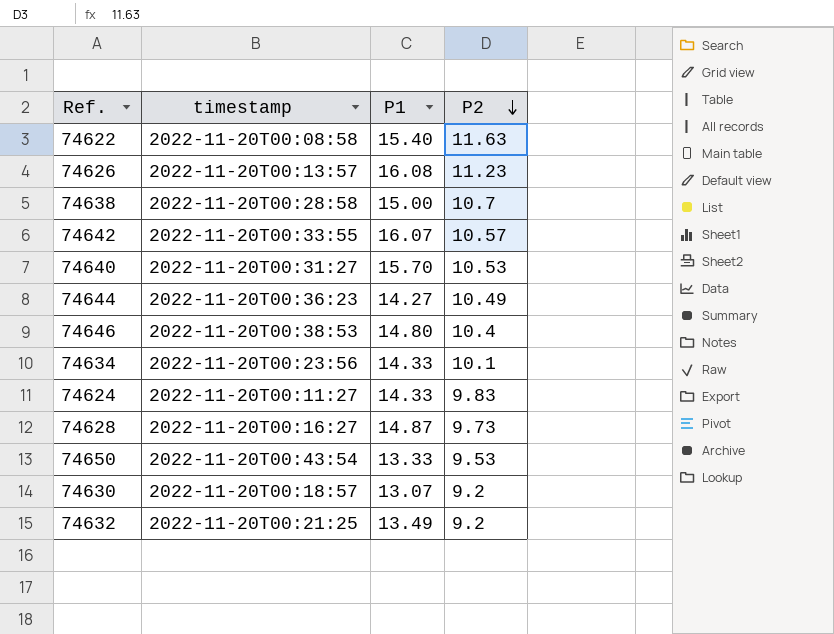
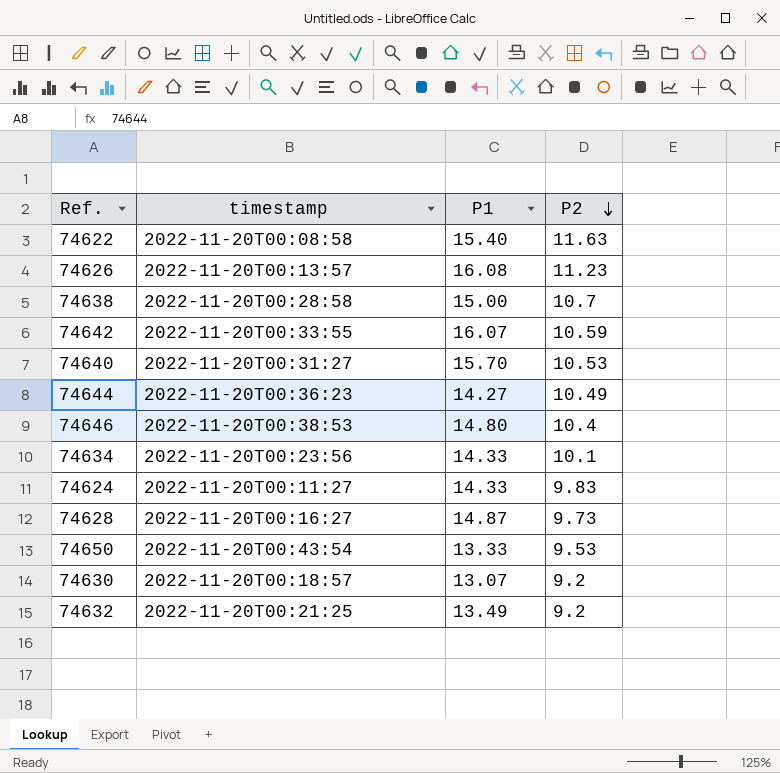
74642 | P2: 10.57 -> 10.59

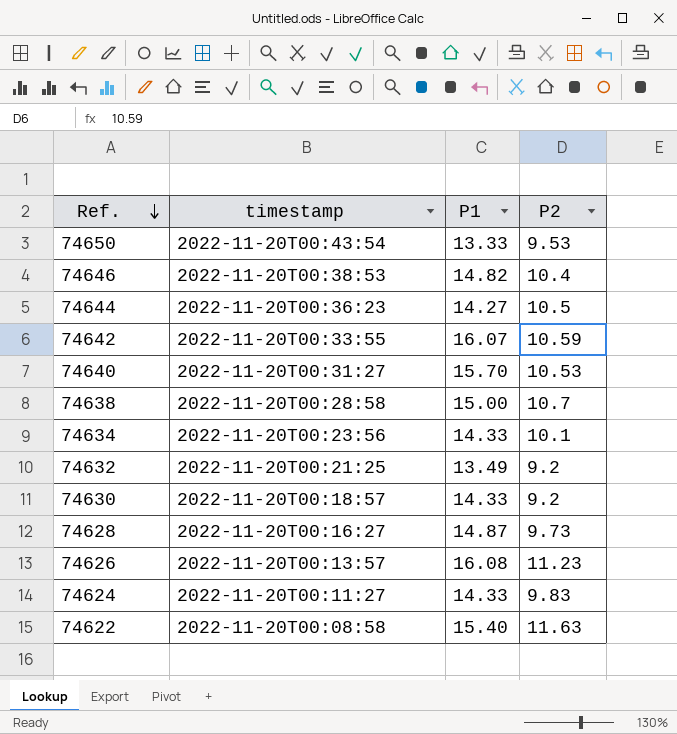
row order: P2 descending -> Ref. descending
74646 | P1: 14.80 -> 14.82
74644 | P2: 10.49 -> 10.5
74630 | P1: 13.07 -> 14.33

